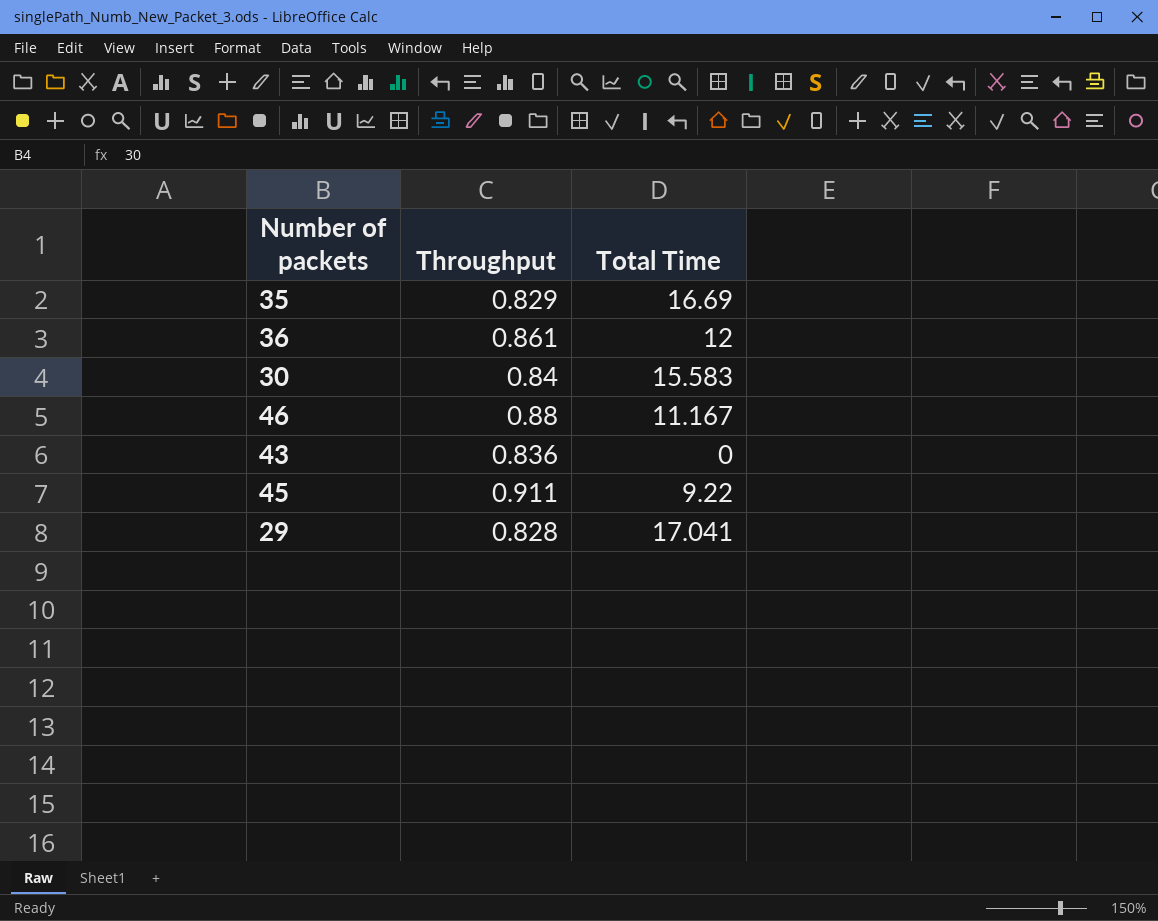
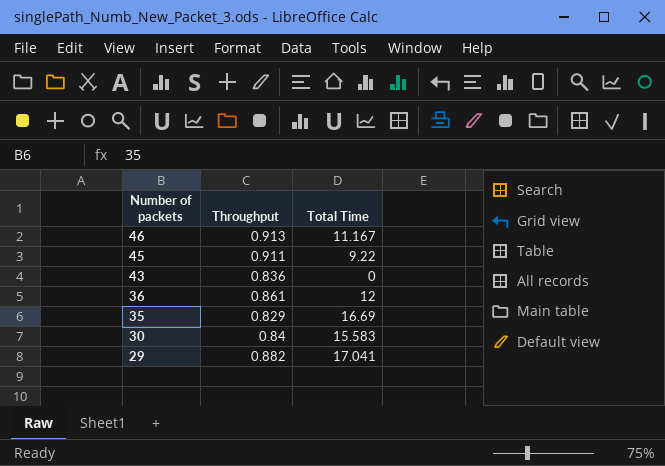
row order: none -> Number of packets descending
46 | Throughput: 0.88 -> 0.913
29 | Throughput: 0.828 -> 0.882

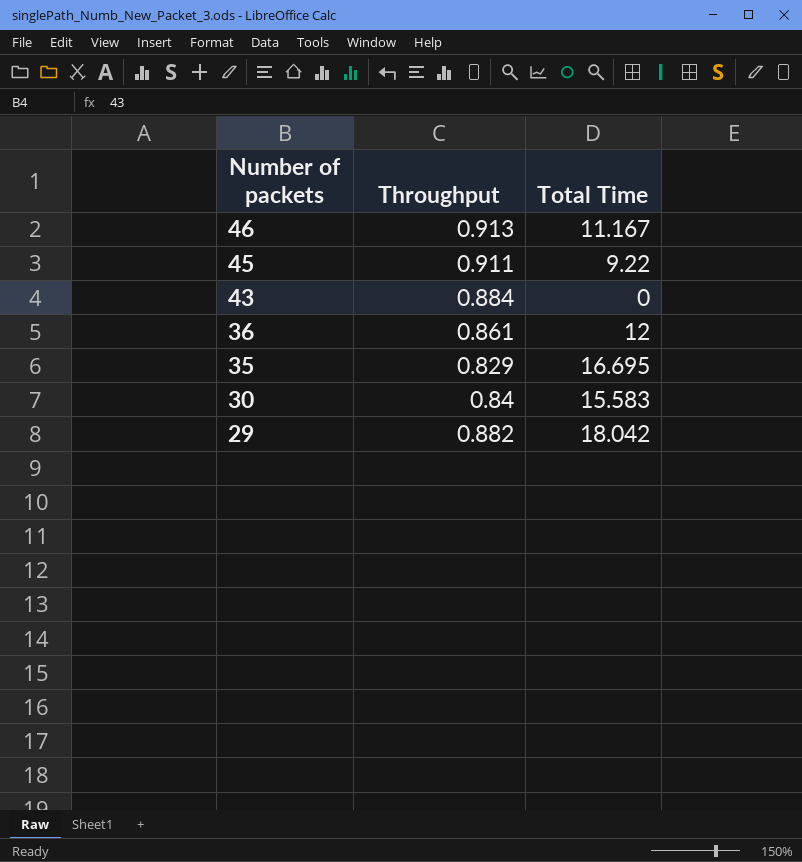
43 | Throughput: 0.836 -> 0.884
35 | Total Time: 16.69 -> 16.695
29 | Total Time: 17.041 -> 18.042

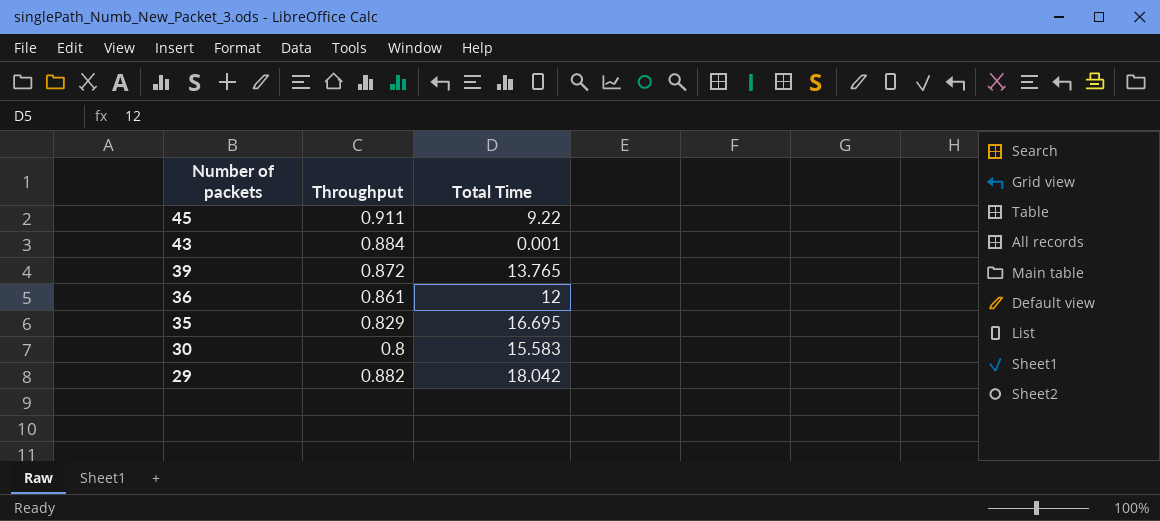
row 46: 0.913 | 11.167 -> none
43 | Total Time: 0 -> 0.001
row 39: none -> 0.872 | 13.765
30 | Throughput: 0.84 -> 0.8

